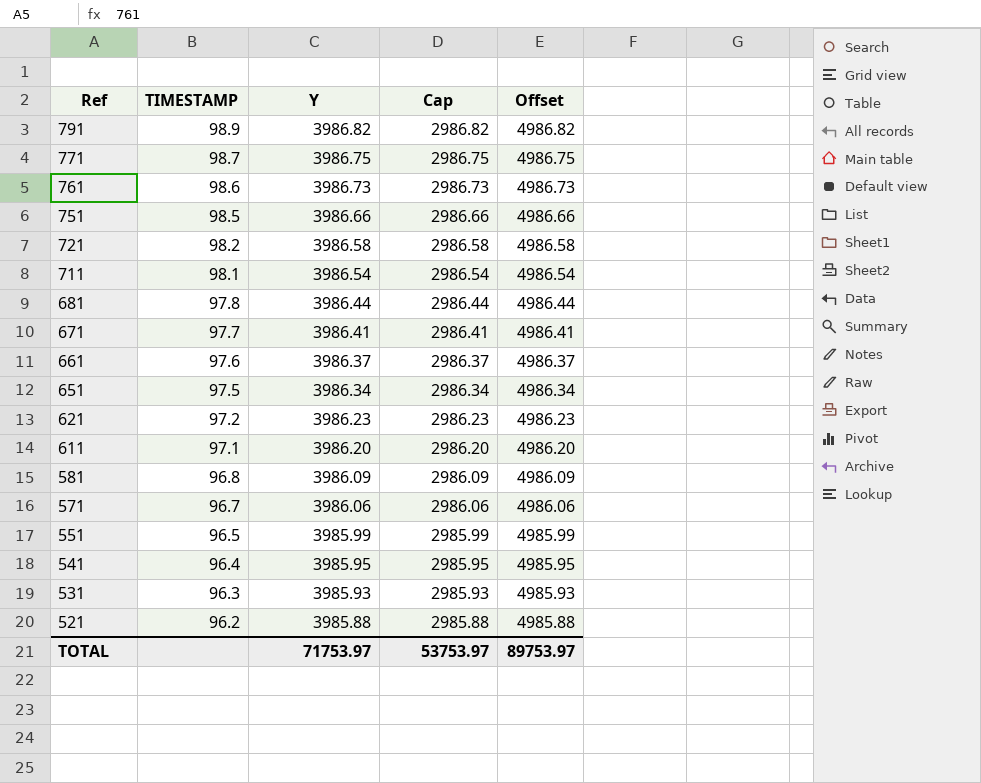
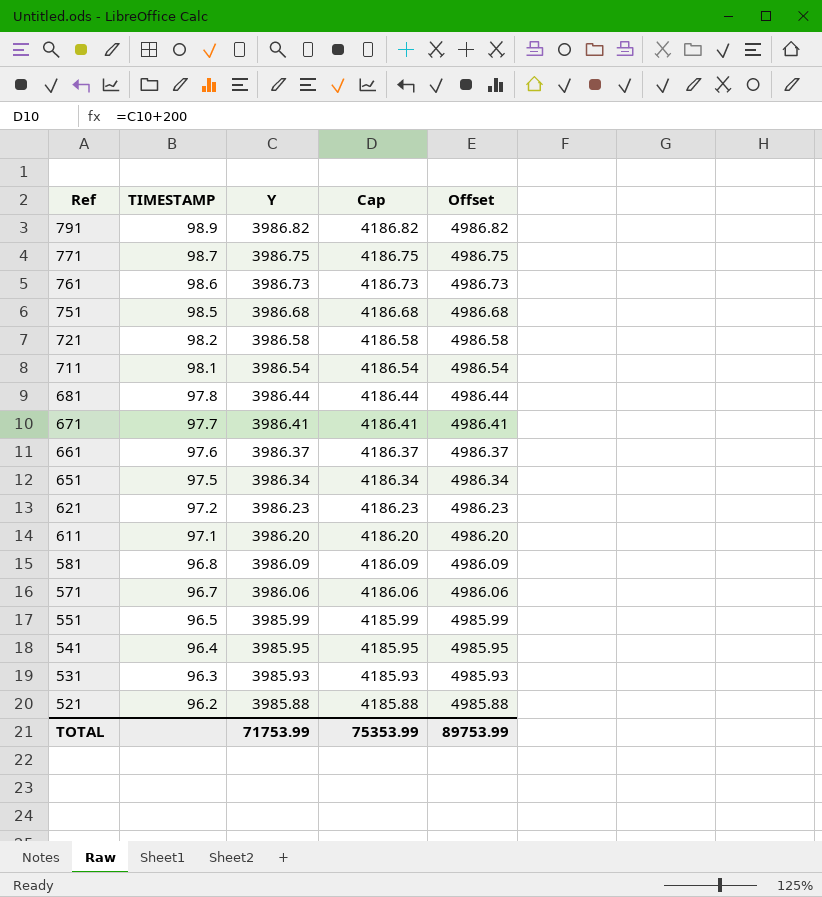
column Cap | formula: [Y] - 1000 -> [Y] + 200
751 | Y: 3986.66 -> 3986.68
751 | Offset: 4986.66 -> 4986.68
TOTAL | Y: 71753.97 -> 71753.99
TOTAL | Cap: 53753.97 -> 75353.99
TOTAL | Offset: 89753.97 -> 89753.99

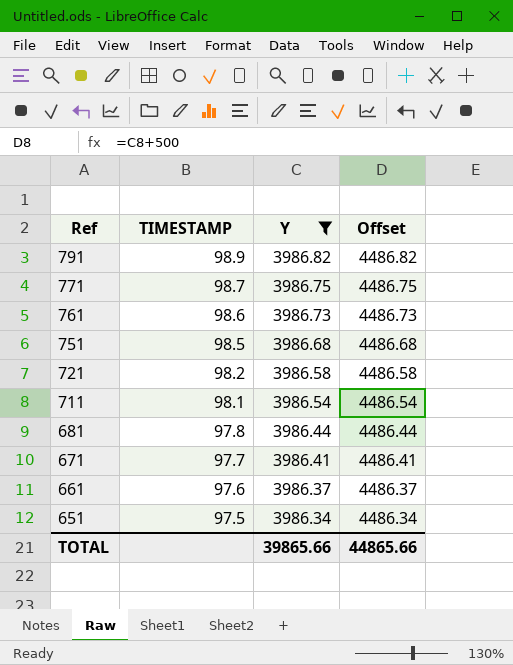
filter: none -> Y >= 3986.34
column Cap | formula: [Y] + 200 -> none
column Offset | formula: [Y] + 1000 -> [Y] + 500
TOTAL | Y: 71753.99 -> 39865.66
TOTAL | Offset: 89753.99 -> 44865.66

